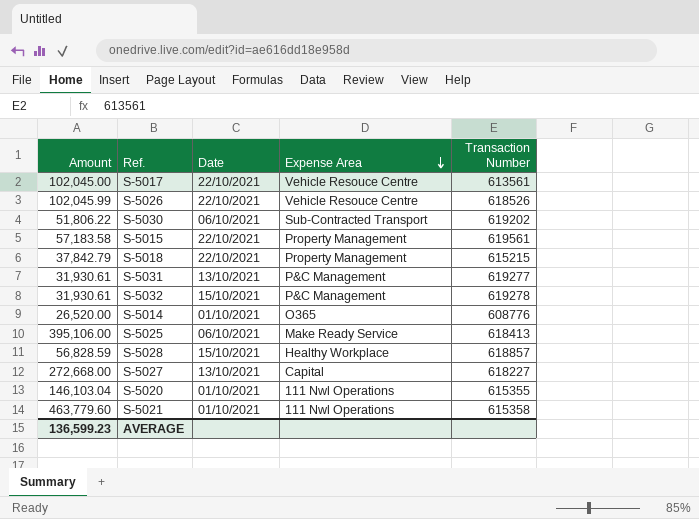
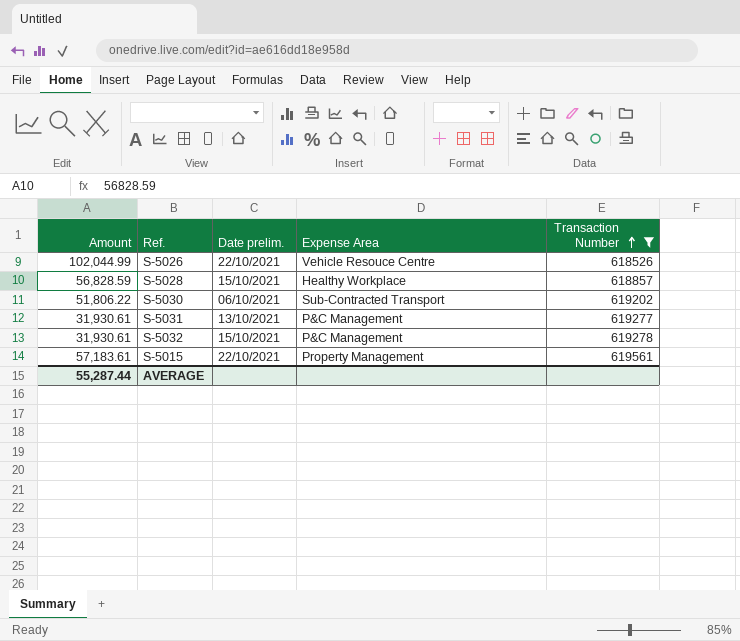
filter: none -> Transaction Number >= 618526
row order: Expense Area descending -> Transaction Number ascending
column name: Date -> Date prelim.
S-5026 | Amount: 102,045.99 -> 102,044.99
S-5015 | Amount: 57,183.58 -> 57,183.61
AVERAGE | Amount: 136,599.23 -> 55,287.44

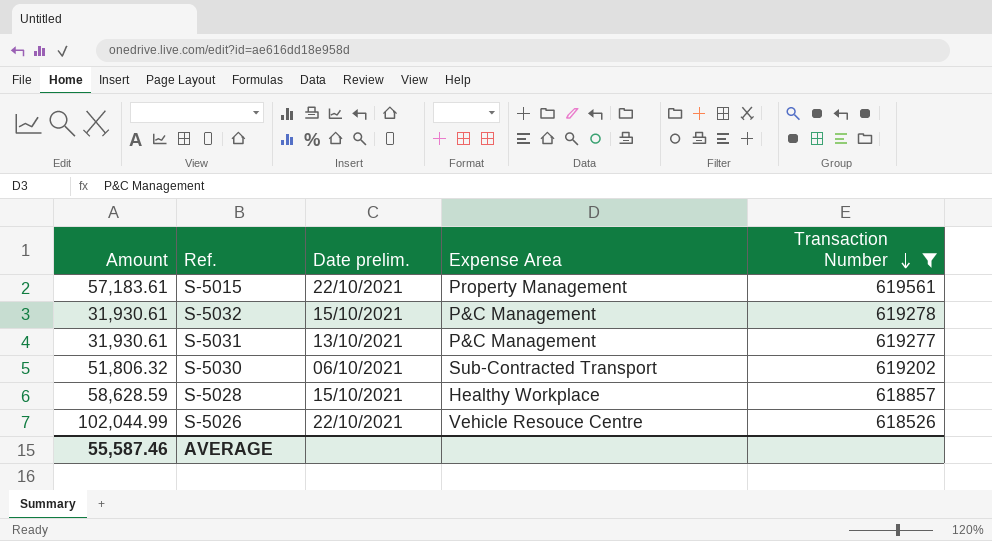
row order: Transaction Number ascending -> Transaction Number descending
S-5030 | Amount: 51,806.22 -> 51,806.32
S-5028 | Amount: 56,828.59 -> 58,628.59
AVERAGE | Amount: 55,287.44 -> 55,587.46

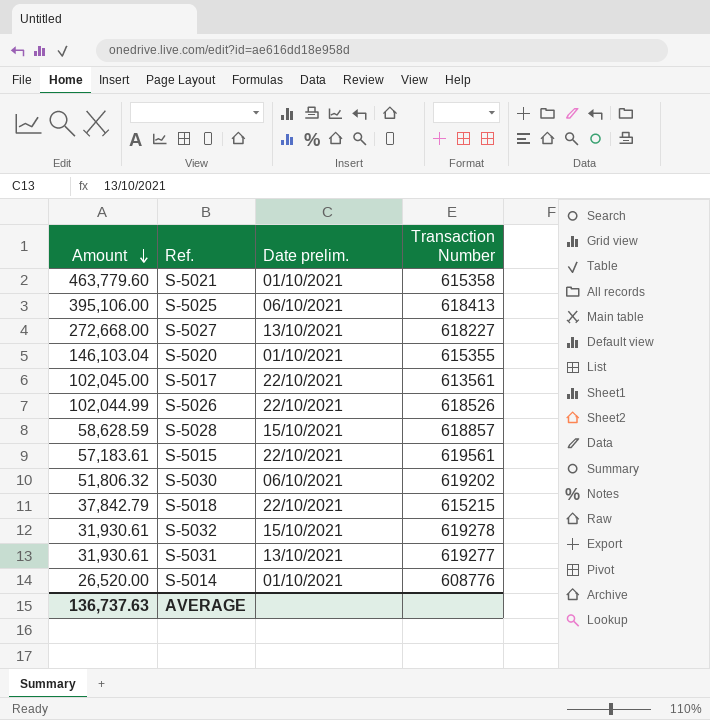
filter: Transaction Number >= 618526 -> none
row order: Transaction Number descending -> Amount descending
column Expense Area | position: 4 -> none
AVERAGE | Amount: 55,587.46 -> 136,737.63

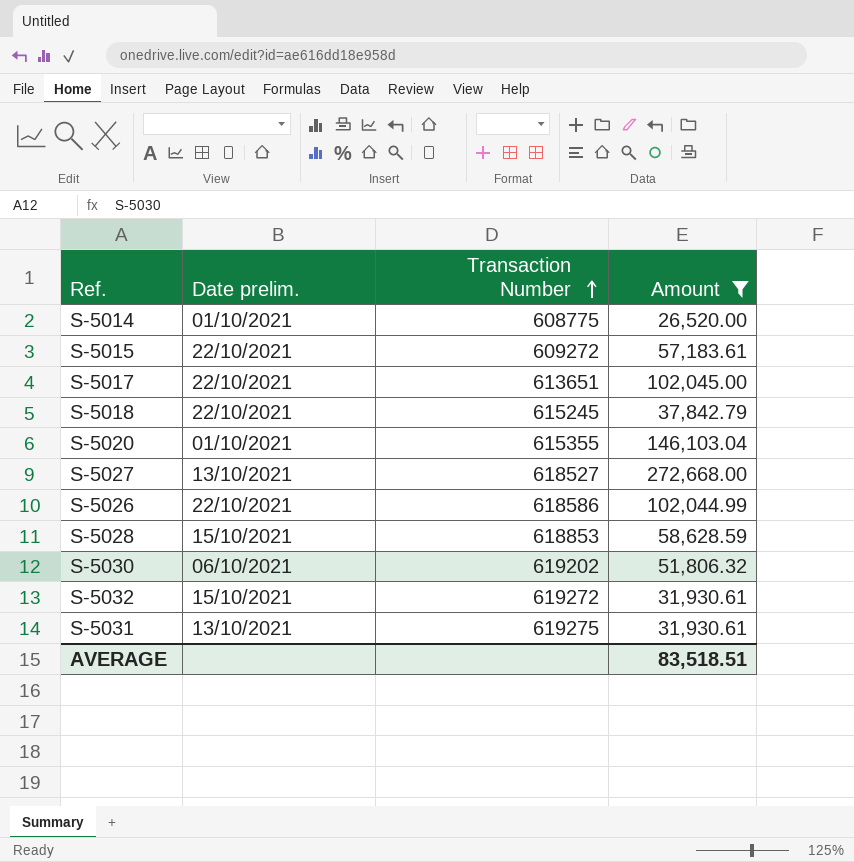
filter: none -> Amount <= 272,668.00
row order: Amount descending -> Transaction Number ascending
column Amount | position: 1 -> 4
S-5014 | Transaction Number: 608776 -> 608775
S-5015 | Transaction Number: 619561 -> 609272
S-5017 | Transaction Number: 613561 -> 613651
S-5018 | Transaction Number: 615215 -> 615245
S-5027 | Transaction Number: 618227 -> 618527
S-5026 | Transaction Number: 618526 -> 618586
S-5028 | Transaction Number: 618857 -> 618853
S-5032 | Transaction Number: 619278 -> 619272
S-5031 | Transaction Number: 619277 -> 619275
AVERAGE | Amount: 136,737.63 -> 83,518.51

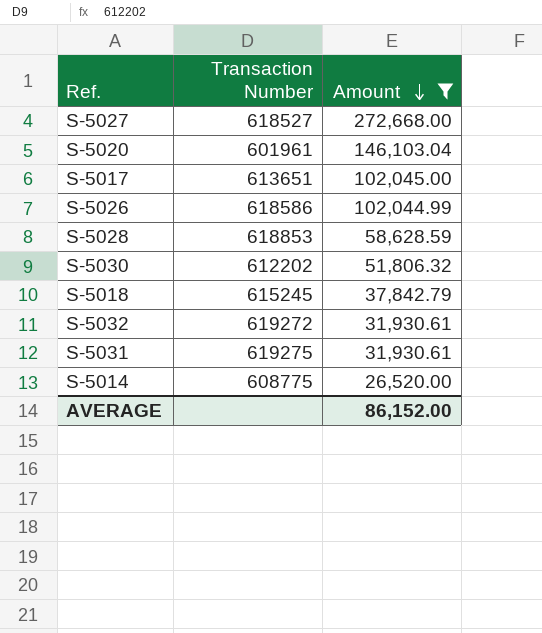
row order: Transaction Number ascending -> Amount descending
column Date prelim. | position: 2 -> none
row S-5015: 22/10/2021 | 609272 | 57,183.61 -> none
S-5020 | Transaction Number: 615355 -> 601961
S-5030 | Transaction Number: 619202 -> 612202
AVERAGE | Amount: 83,518.51 -> 86,152.00

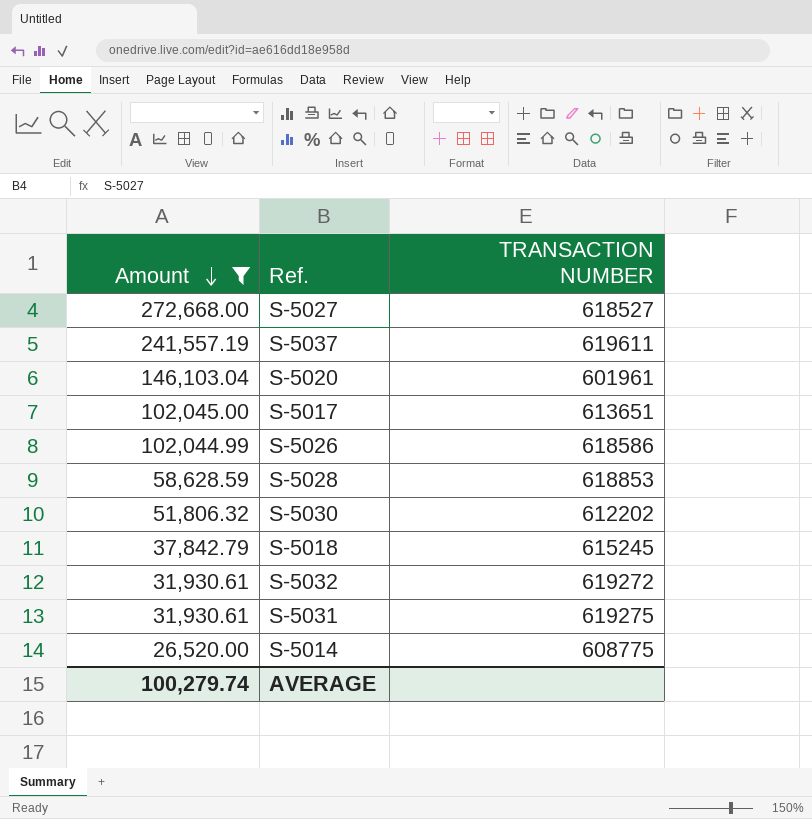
column Amount | position: 3 -> 1
column name: Transaction Number -> TRANSACTION NUMBER
row S-5037: none -> 241,557.19 | 619611
AVERAGE | Amount: 86,152.00 -> 100,279.74

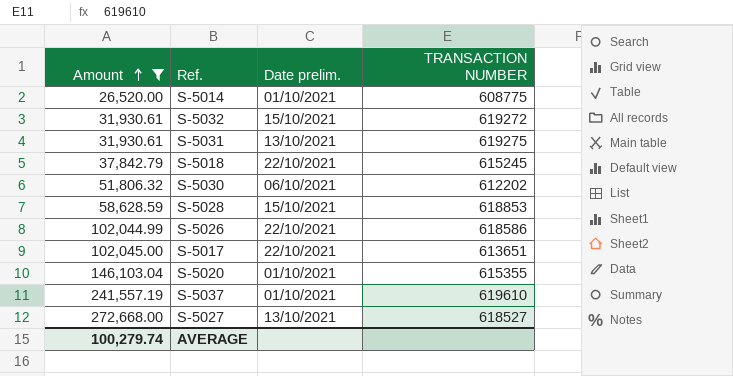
row order: Amount descending -> Amount ascending
column Date prelim. | position: none -> 3
S-5020 | TRANSACTION NUMBER: 601961 -> 615355
S-5037 | TRANSACTION NUMBER: 619611 -> 619610

